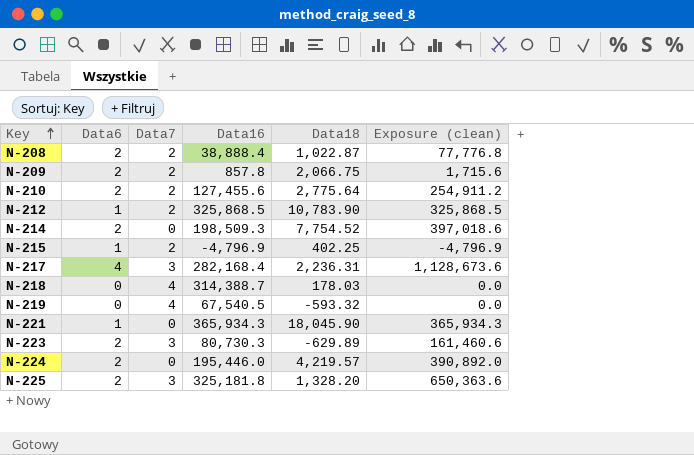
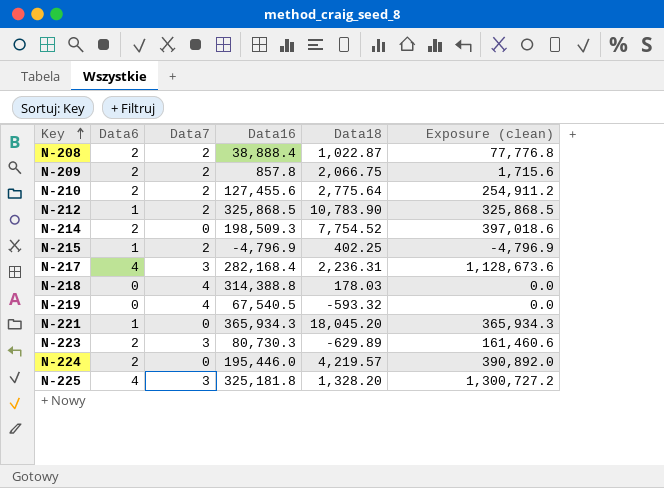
N-218 | Data16: 314,388.7 -> 314,388.8
N-221 | Data18: 18,045.90 -> 18,045.20
N-225 | Data6: 2 -> 4
N-225 | Exposure (clean): 650,363.6 -> 1,300,727.2

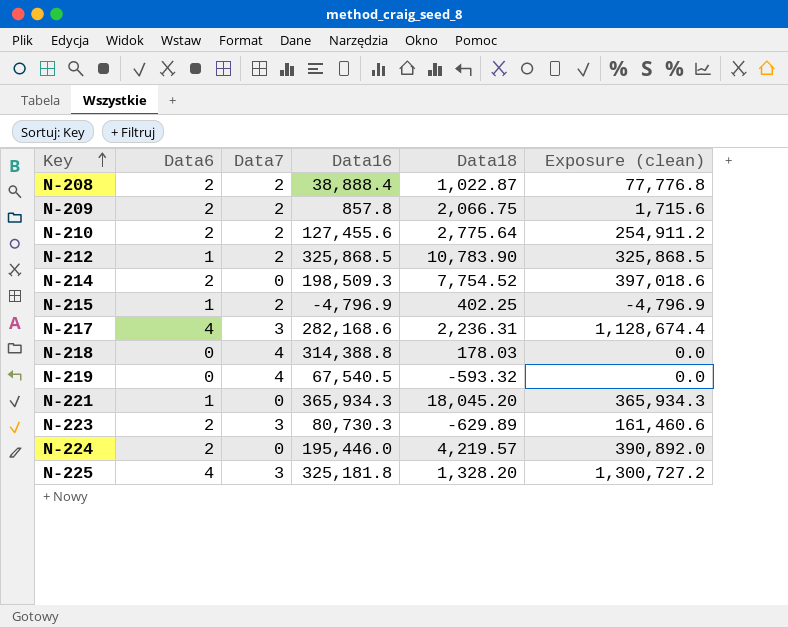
N-217 | Data16: 282,168.4 -> 282,168.6
N-217 | Exposure (clean): 1,128,673.6 -> 1,128,674.4

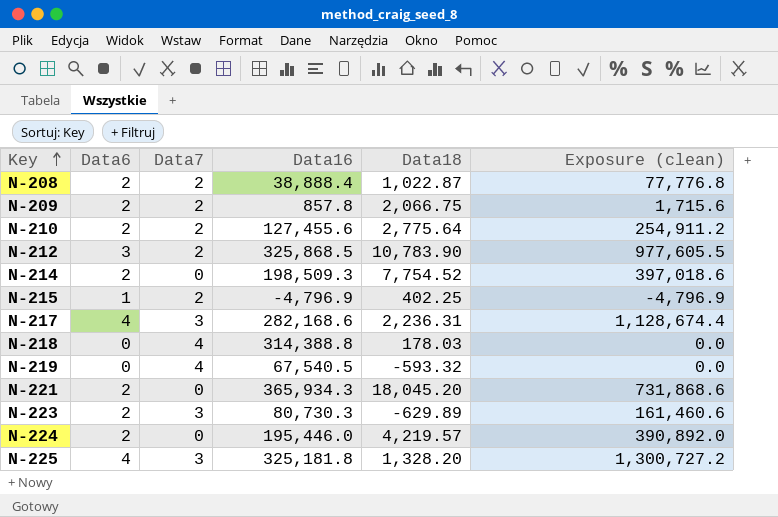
N-212 | Data6: 1 -> 3
N-212 | Exposure (clean): 325,868.5 -> 977,605.5
N-221 | Data6: 1 -> 2
N-221 | Exposure (clean): 365,934.3 -> 731,868.6

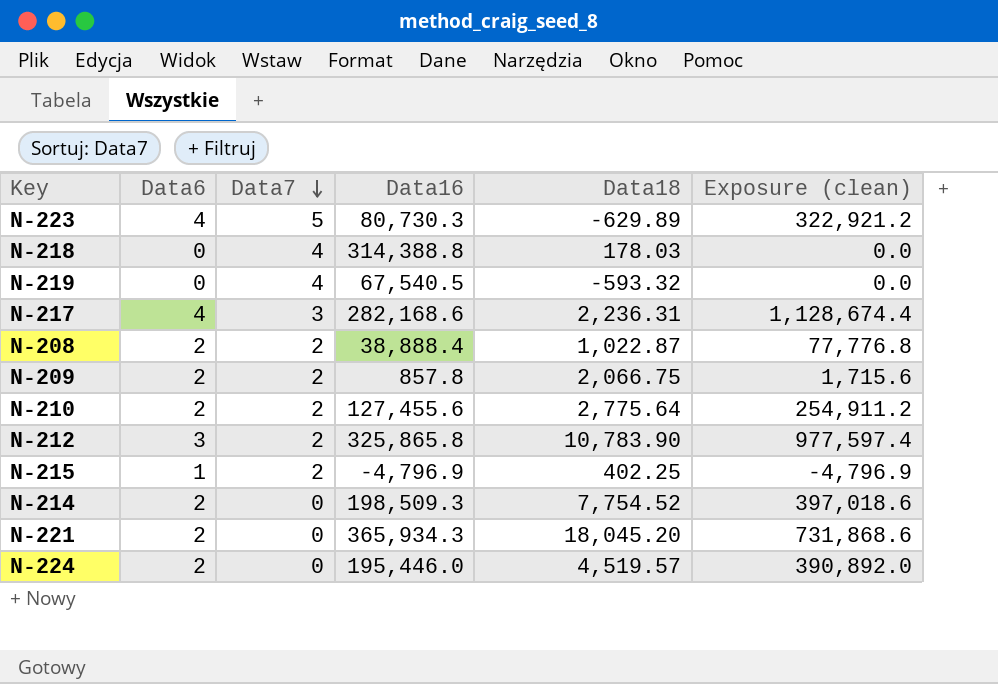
row order: Key ascending -> Data7 descending
row N-225: 4 | 3 | 325,181.8 | 1,328.20 | 1,300,727.2 -> none
N-223 | Data6: 2 -> 4
N-223 | Data7: 3 -> 5
N-223 | Exposure (clean): 161,460.6 -> 322,921.2
N-212 | Data16: 325,868.5 -> 325,865.8
N-212 | Exposure (clean): 977,605.5 -> 977,597.4
N-224 | Data18: 4,219.57 -> 4,519.57

